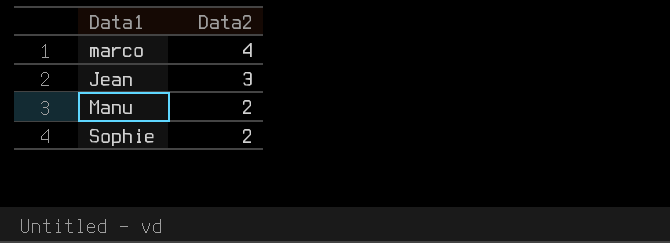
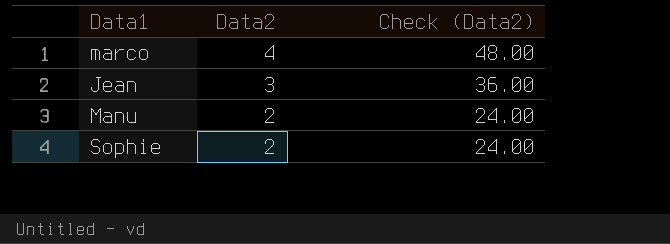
column Check (Data2) | formula: none -> [Data2] * 12

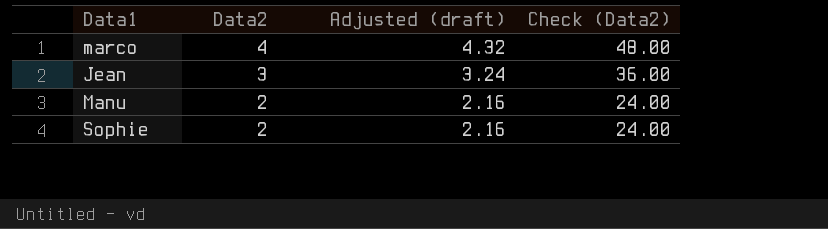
column Adjusted (draft) | formula: none -> [Data2] * 1.08

